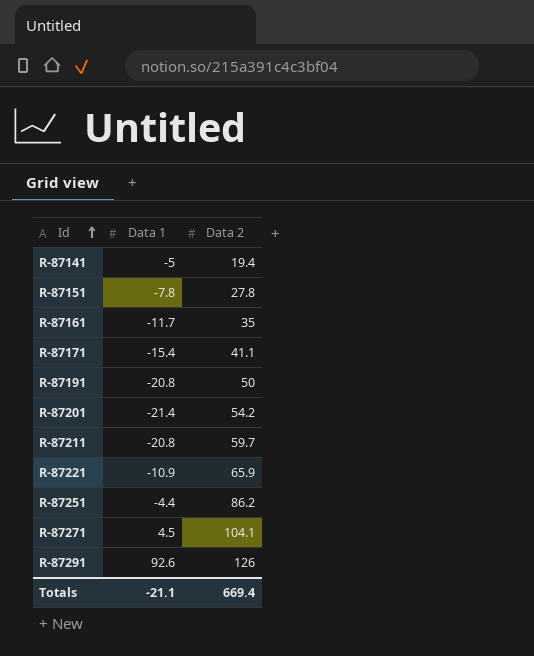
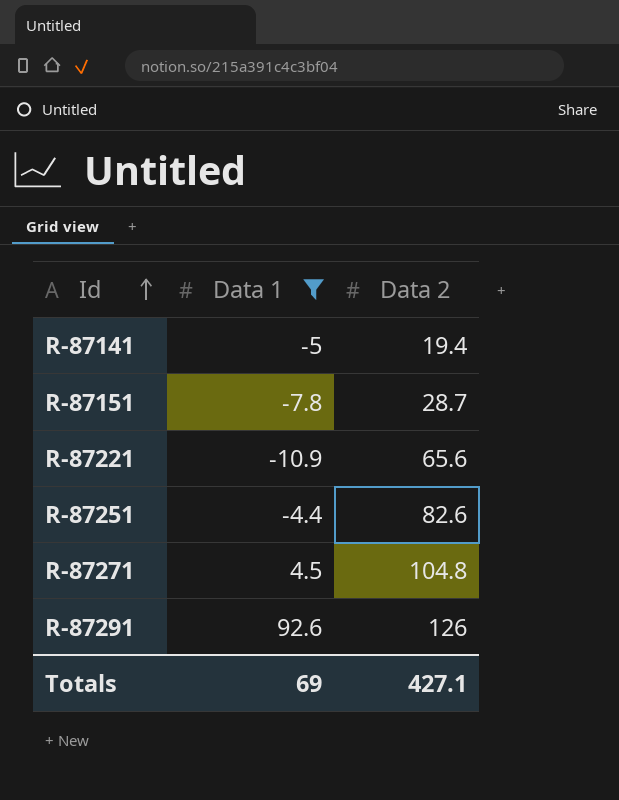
filter: none -> Data 1 >= -10.9
R-87151 | Data 2: 27.8 -> 28.7
R-87221 | Data 2: 65.9 -> 65.6
R-87251 | Data 2: 86.2 -> 82.6
R-87271 | Data 2: 104.1 -> 104.8
Totals | Data 1: -21.1 -> 69
Totals | Data 2: 669.4 -> 427.1

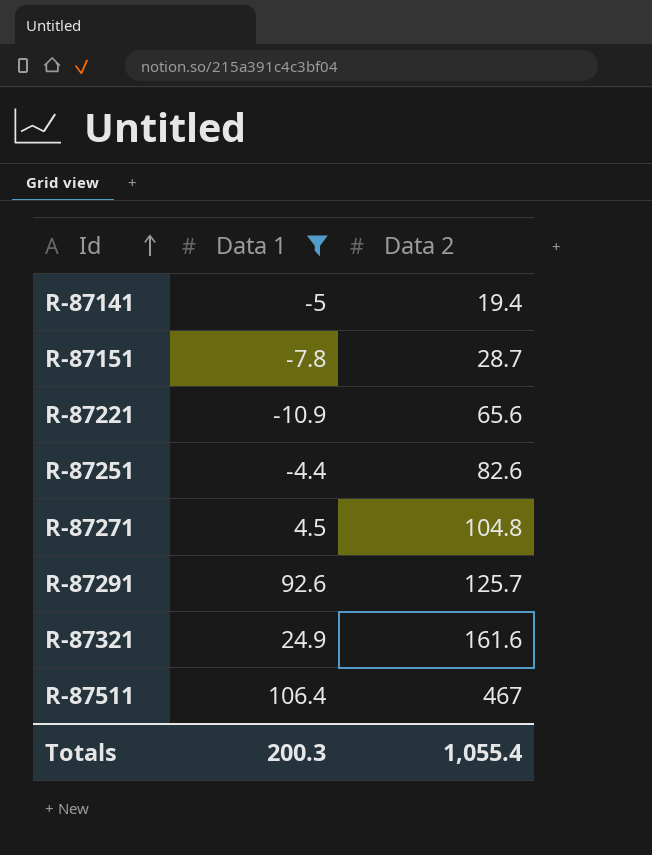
R-87291 | Data 2: 126 -> 125.7
row R-87321: none -> 24.9 | 161.6
row R-87511: none -> 106.4 | 467
Totals | Data 1: 69 -> 200.3
Totals | Data 2: 427.1 -> 1,055.4

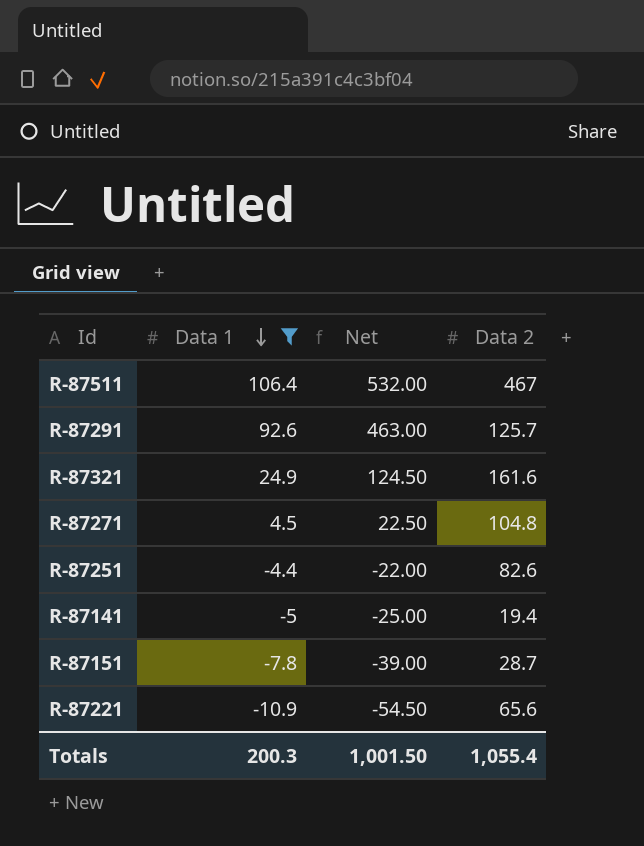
row order: Id ascending -> Data 1 descending
column Net | formula: none -> [Data 1] * 5

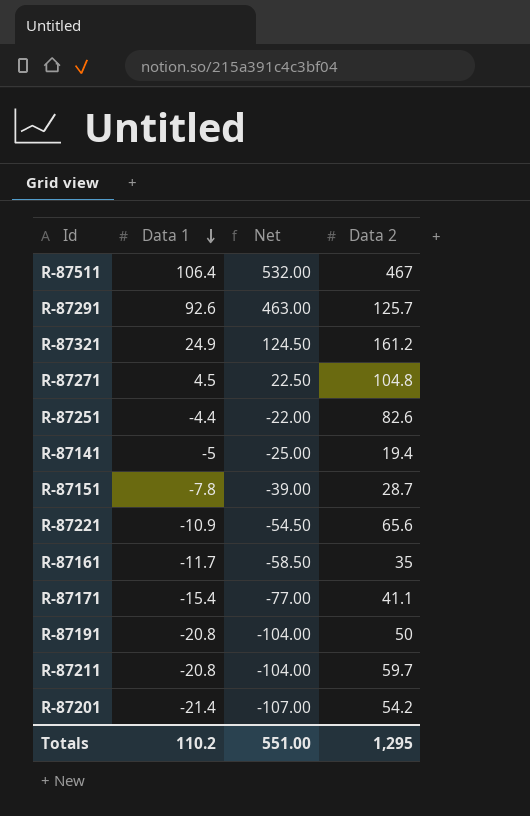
filter: Data 1 >= -10.9 -> none
R-87321 | Data 2: 161.6 -> 161.2
Totals | Data 1: 200.3 -> 110.2
Totals | Net: 1,001.50 -> 551.00
Totals | Data 2: 1,055.4 -> 1,295

